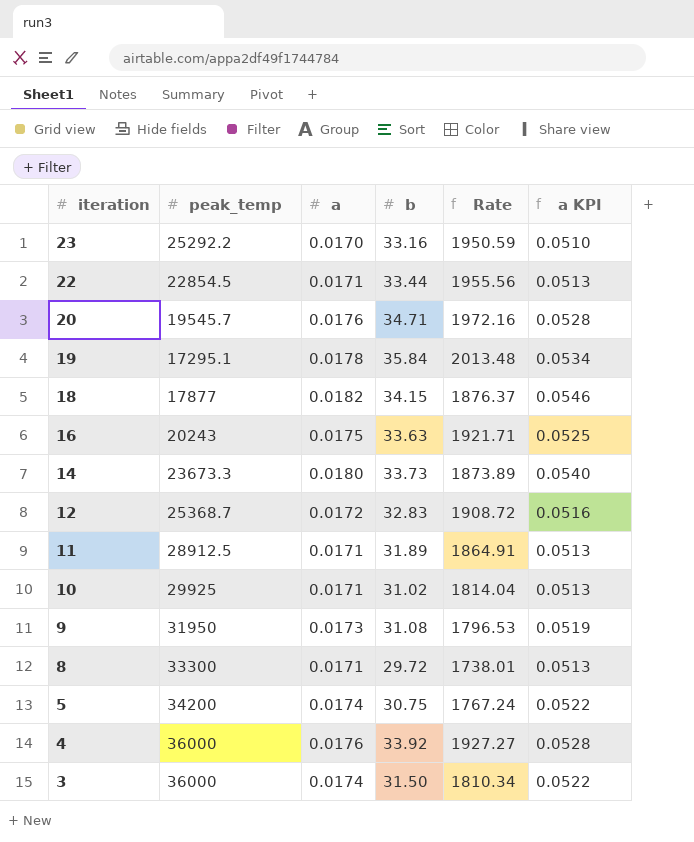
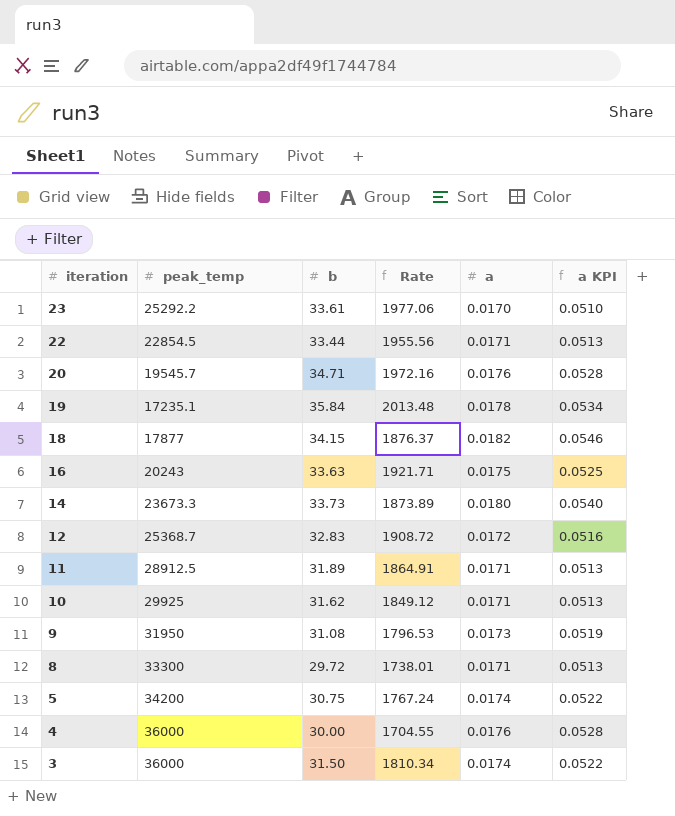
column a | position: 3 -> 5
23 | b: 33.16 -> 33.61
23 | Rate: 1950.59 -> 1977.06
19 | peak_temp: 17295.1 -> 17235.1
10 | b: 31.02 -> 31.62
10 | Rate: 1814.04 -> 1849.12
4 | b: 33.92 -> 30.00
4 | Rate: 1927.27 -> 1704.55

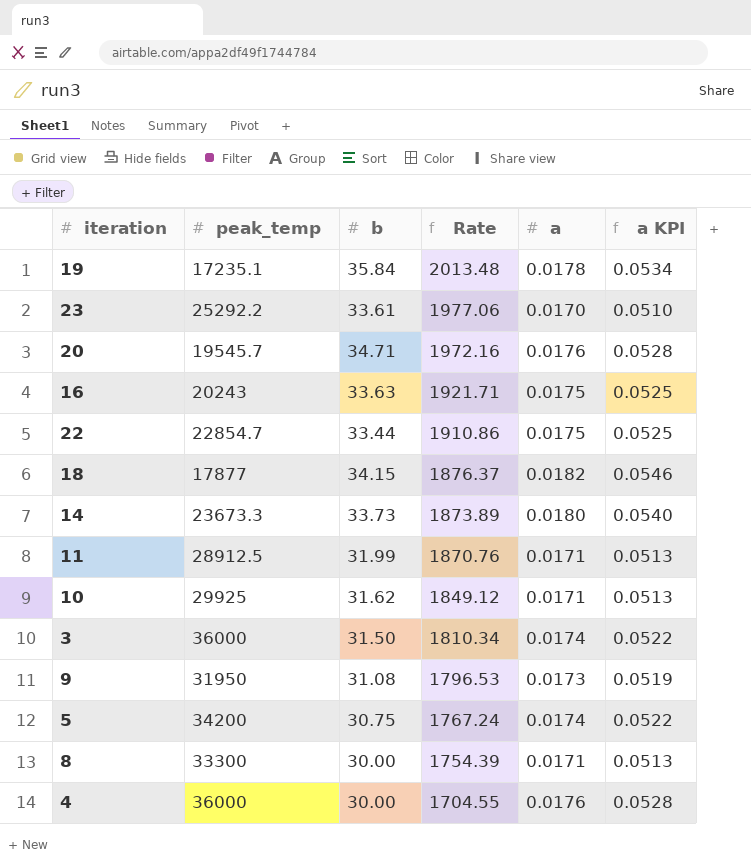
row order: iteration descending -> Rate descending
row 12: 25368.7 | 32.83 | 1908.72 | 0.0172 | 0.0516 -> none
22 | peak_temp: 22854.5 -> 22854.7
22 | Rate: 1955.56 -> 1910.86
22 | a: 0.0171 -> 0.0175
22 | a KPI: 0.0513 -> 0.0525
11 | b: 31.89 -> 31.99
11 | Rate: 1864.91 -> 1870.76
8 | b: 29.72 -> 30.00
8 | Rate: 1738.01 -> 1754.39

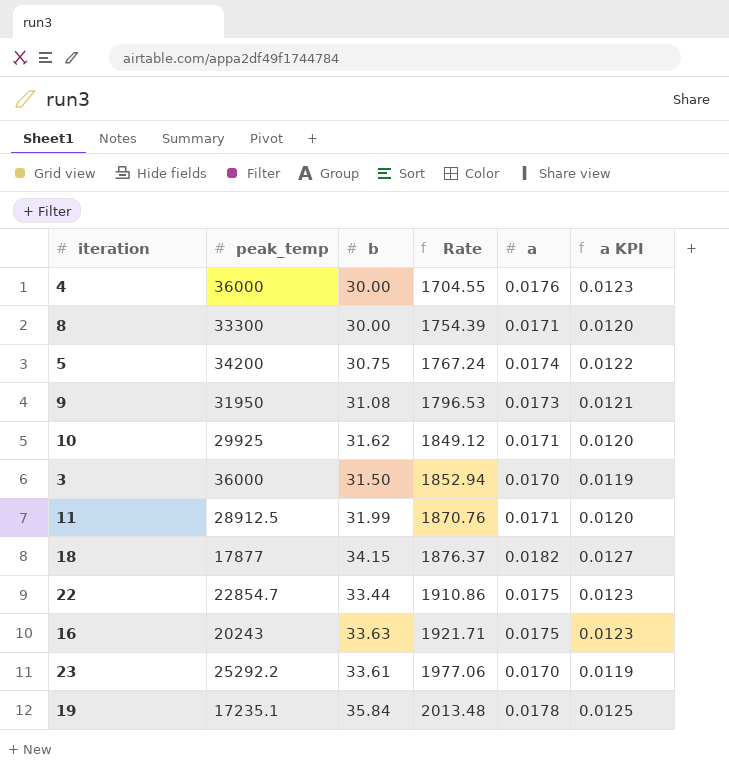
row order: Rate descending -> Rate ascending
column a KPI | formula: [a] * 3 -> [a] * 0.7
row 20: 19545.7 | 34.71 | 1972.16 | 0.0176 | 0.0528 -> none
row 14: 23673.3 | 33.73 | 1873.89 | 0.0180 | 0.0540 -> none
3 | Rate: 1810.34 -> 1852.94
3 | a: 0.0174 -> 0.0170

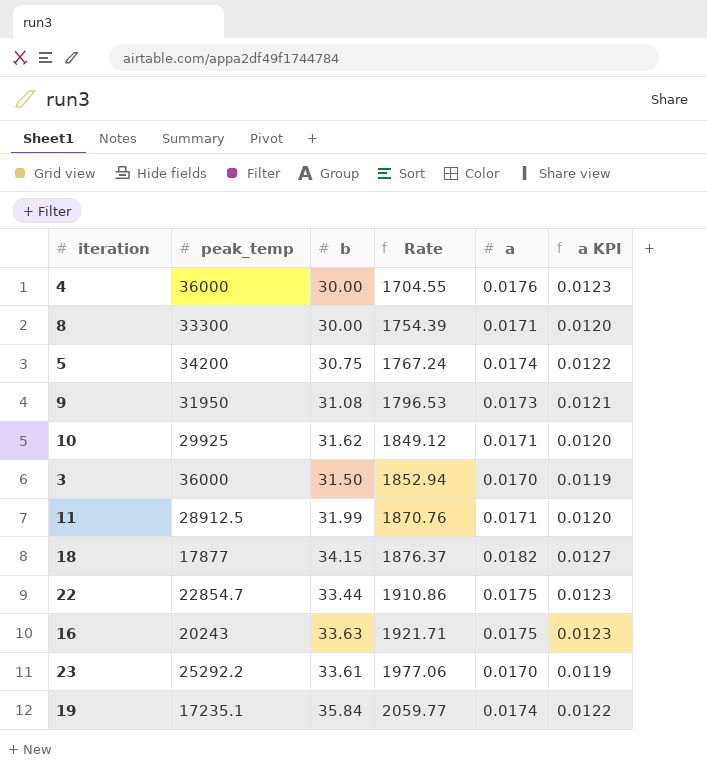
19 | Rate: 2013.48 -> 2059.77
19 | a: 0.0178 -> 0.0174
19 | a KPI: 0.0125 -> 0.0122

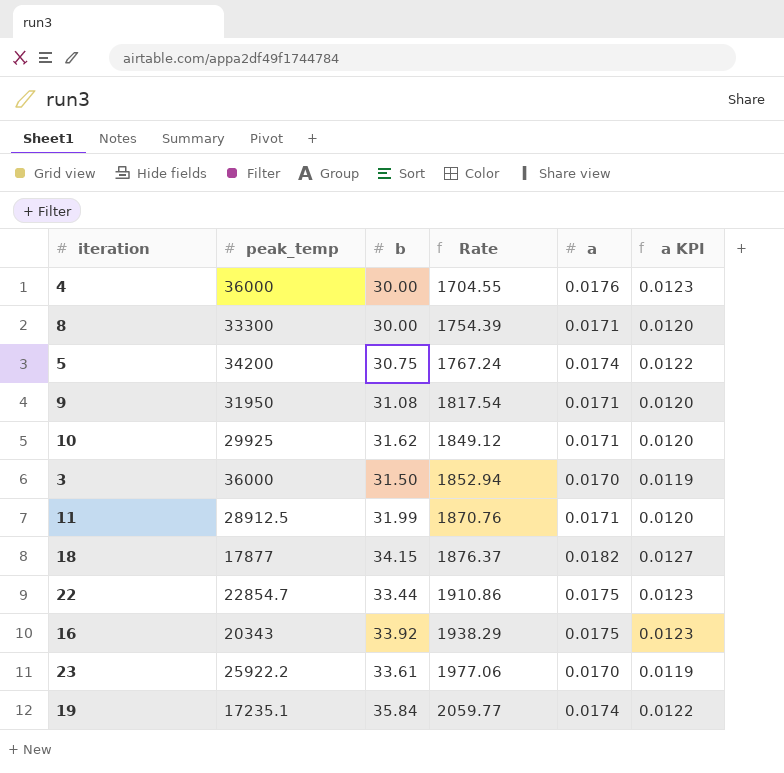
9 | Rate: 1796.53 -> 1817.54
9 | a: 0.0173 -> 0.0171
9 | a KPI: 0.0121 -> 0.0120
16 | peak_temp: 20243 -> 20343
16 | b: 33.63 -> 33.92
16 | Rate: 1921.71 -> 1938.29
23 | peak_temp: 25292.2 -> 25922.2

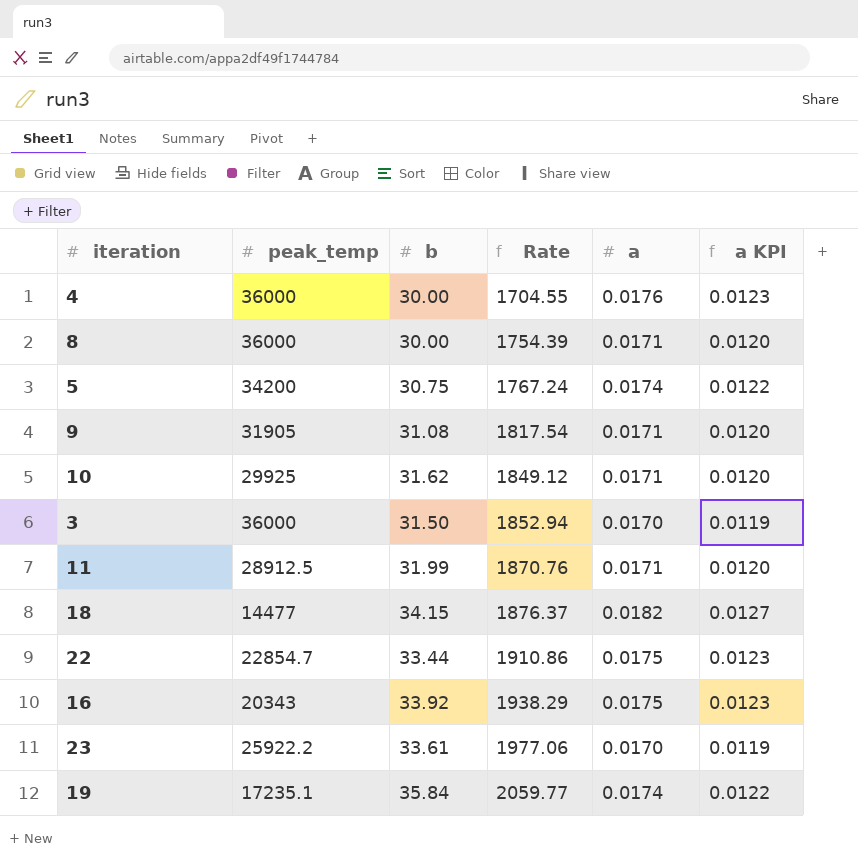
8 | peak_temp: 33300 -> 36000
9 | peak_temp: 31950 -> 31905
18 | peak_temp: 17877 -> 14477

